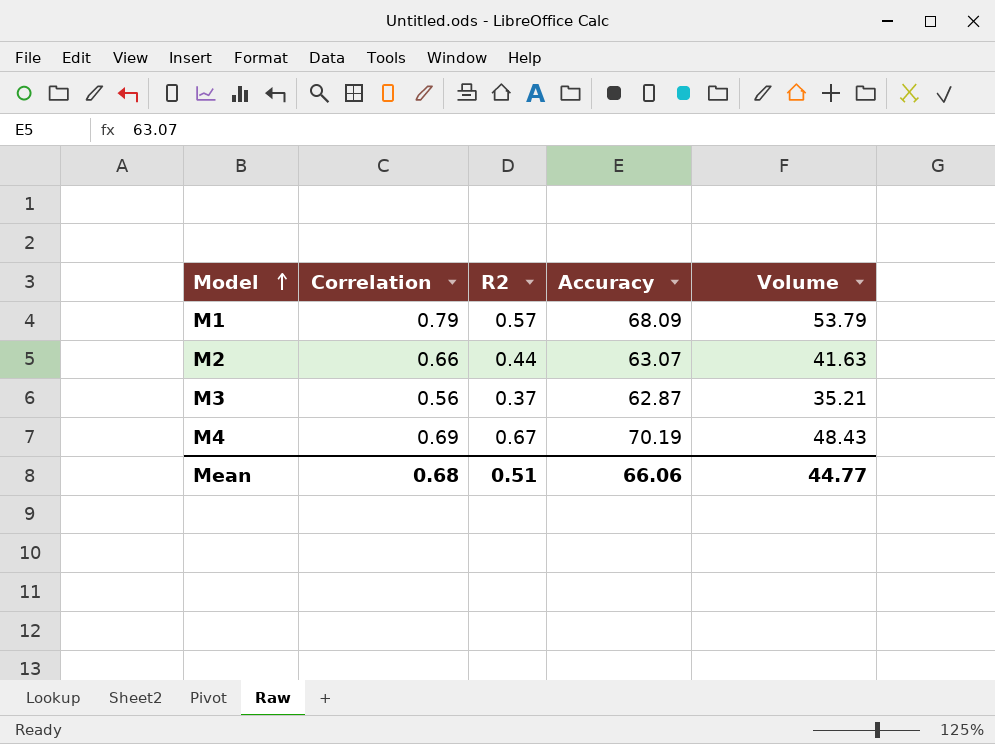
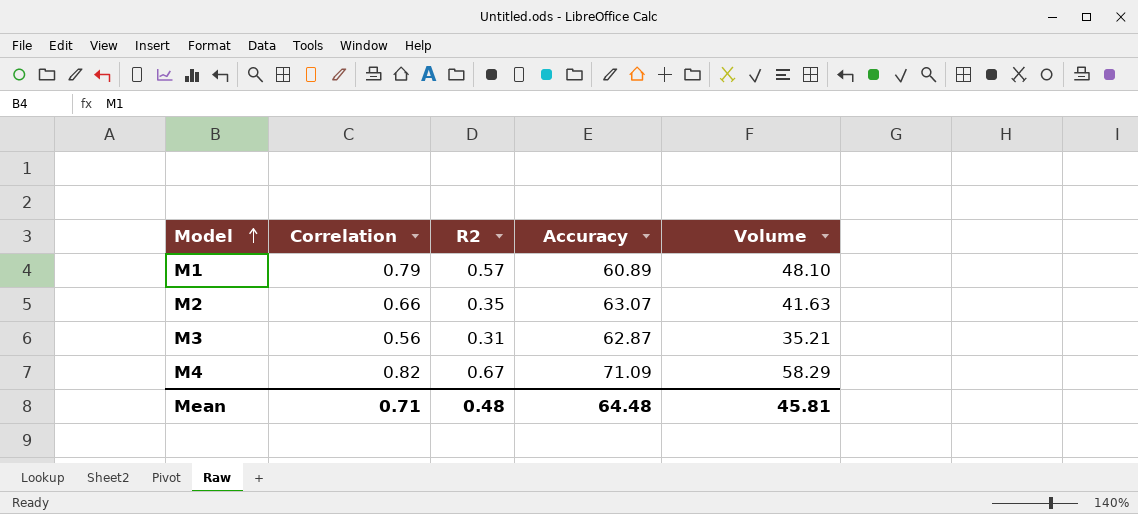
M1 | Accuracy: 68.09 -> 60.89
M1 | Volume: 53.79 -> 48.10
M2 | R2: 0.44 -> 0.35
M3 | R2: 0.37 -> 0.31
M4 | Correlation: 0.69 -> 0.82
M4 | Accuracy: 70.19 -> 71.09
M4 | Volume: 48.43 -> 58.29
Mean | Correlation: 0.68 -> 0.71
Mean | R2: 0.51 -> 0.48
Mean | Accuracy: 66.06 -> 64.48
Mean | Volume: 44.77 -> 45.81

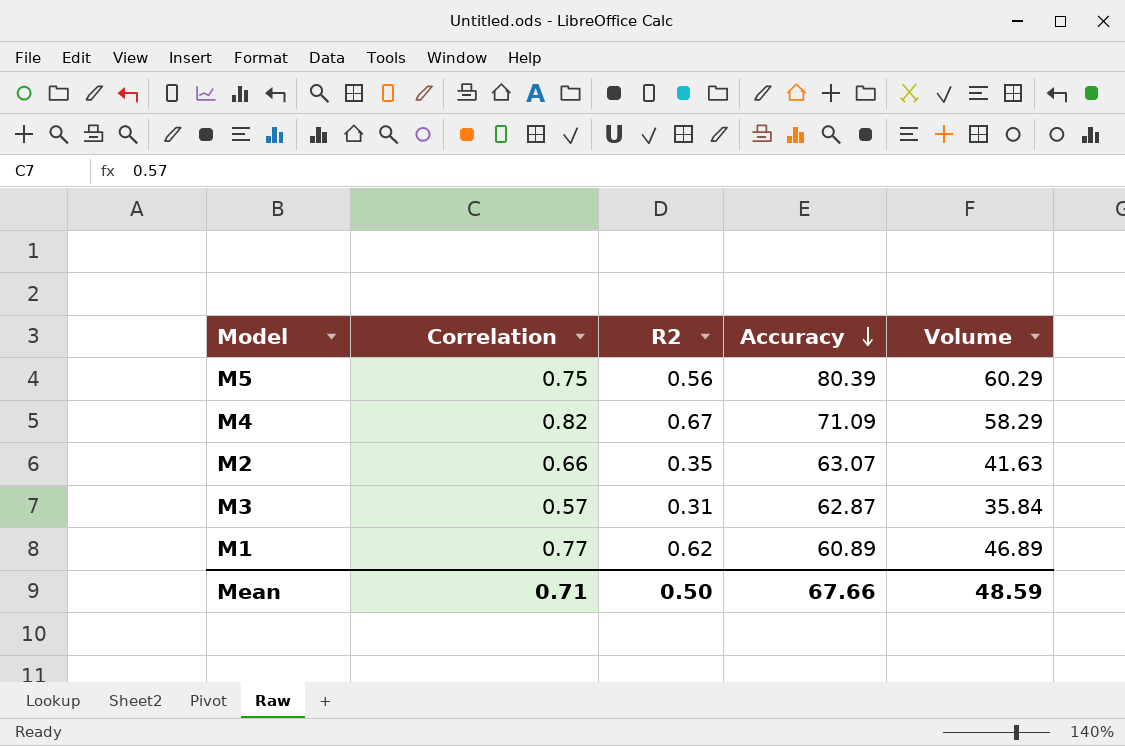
row order: Model ascending -> Accuracy descending
row M5: none -> 0.75 | 0.56 | 80.39 | 60.29
M3 | Correlation: 0.56 -> 0.57
M3 | Volume: 35.21 -> 35.84
M1 | Correlation: 0.79 -> 0.77
M1 | R2: 0.57 -> 0.62
M1 | Volume: 48.10 -> 46.89
Mean | R2: 0.48 -> 0.50
Mean | Accuracy: 64.48 -> 67.66
Mean | Volume: 45.81 -> 48.59

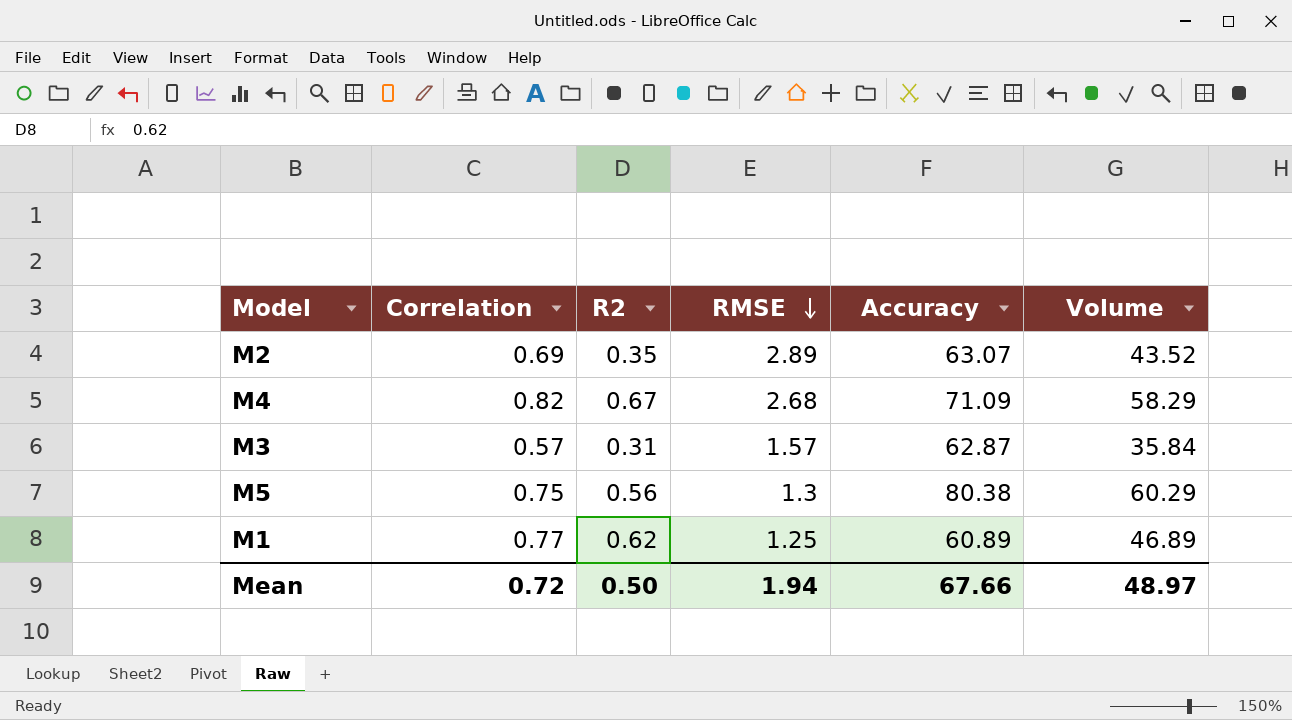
row order: Accuracy descending -> RMSE descending
column RMSE | position: none -> 4
M2 | Correlation: 0.66 -> 0.69
M2 | Volume: 41.63 -> 43.52
M5 | Accuracy: 80.39 -> 80.38
Mean | Correlation: 0.71 -> 0.72
Mean | Volume: 48.59 -> 48.97

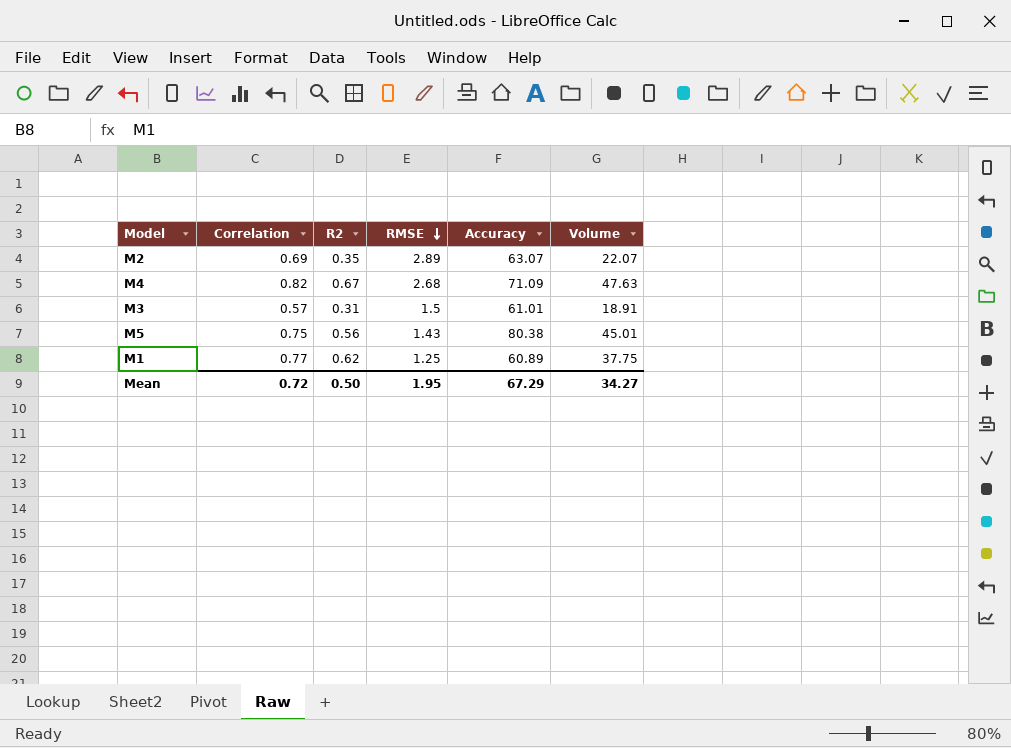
column Volume | formula: [Correlation] * [Accuracy] -> [R2] * [Accuracy]
M3 | RMSE: 1.57 -> 1.5
M3 | Accuracy: 62.87 -> 61.01
M5 | RMSE: 1.3 -> 1.43
Mean | RMSE: 1.94 -> 1.95
Mean | Accuracy: 67.66 -> 67.29
Mean | Volume: 48.97 -> 34.27

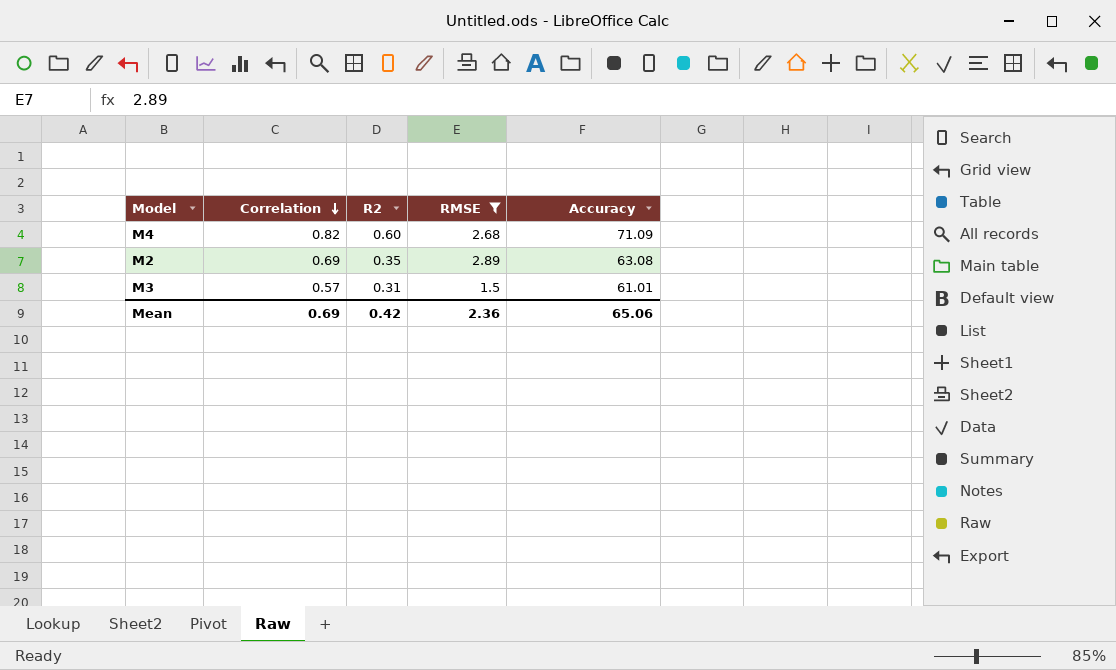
filter: none -> RMSE >= 1.5
row order: RMSE descending -> Correlation descending
column Volume | formula: [R2] * [Accuracy] -> none
M4 | R2: 0.67 -> 0.60
M2 | Accuracy: 63.07 -> 63.08
Mean | Correlation: 0.72 -> 0.69
Mean | R2: 0.50 -> 0.42
Mean | RMSE: 1.95 -> 2.36
Mean | Accuracy: 67.29 -> 65.06

